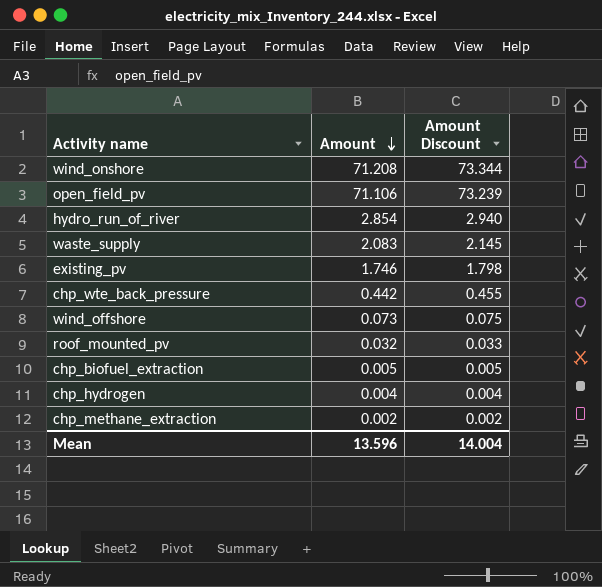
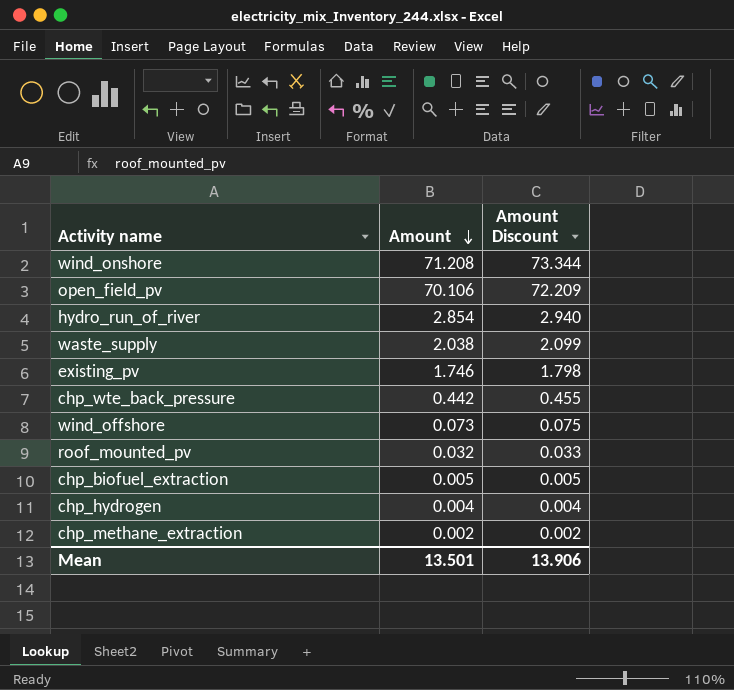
open_field_pv | Amount: 71.106 -> 70.106
open_field_pv | Amount Discount: 73.239 -> 72.209
waste_supply | Amount: 2.083 -> 2.038
waste_supply | Amount Discount: 2.145 -> 2.099
Mean | Amount: 13.596 -> 13.501
Mean | Amount Discount: 14.004 -> 13.906

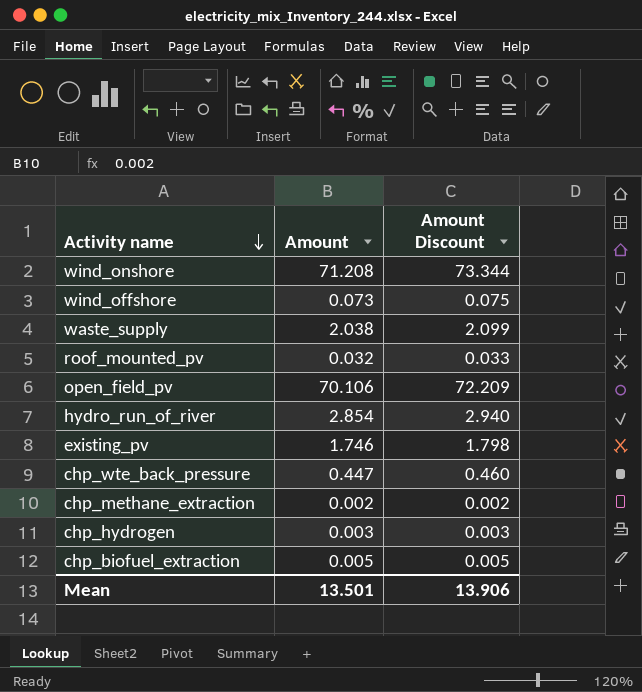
row order: Amount descending -> Activity name descending
chp_wte_back_pressure | Amount: 0.442 -> 0.447
chp_wte_back_pressure | Amount Discount: 0.455 -> 0.460
chp_hydrogen | Amount: 0.004 -> 0.003
chp_hydrogen | Amount Discount: 0.004 -> 0.003

